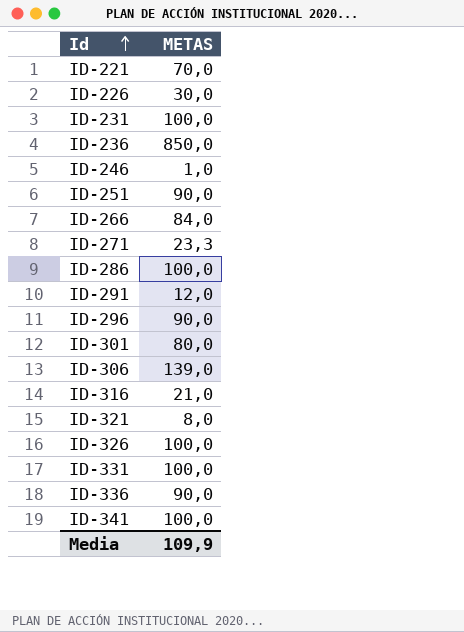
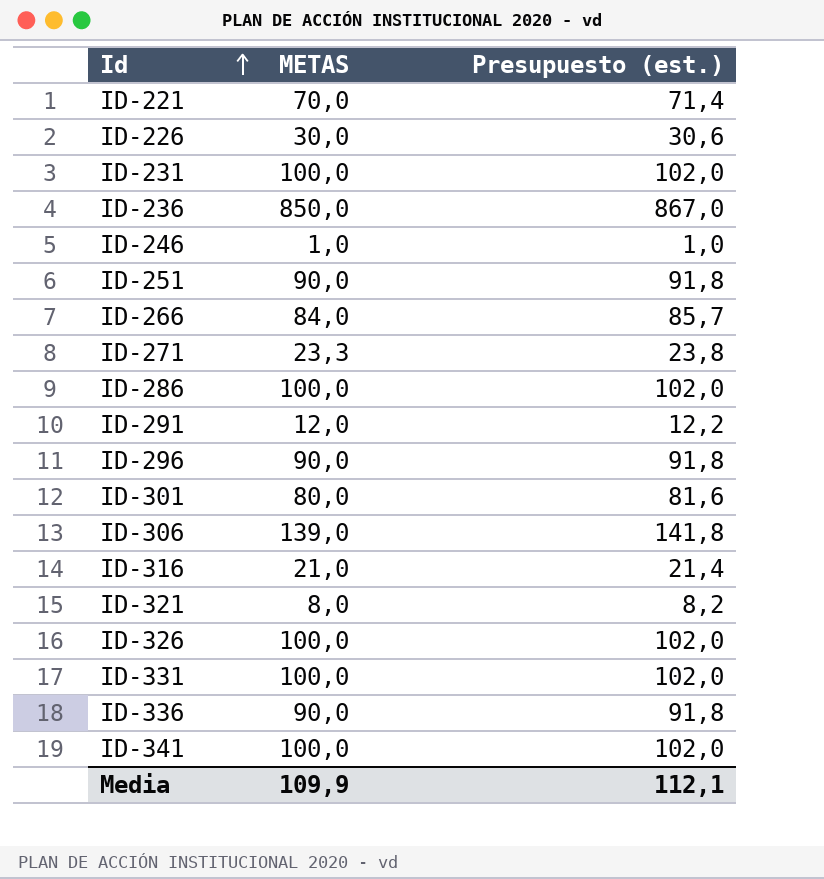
column Presupuesto (est.) | formula: none -> [METAS] * 1,02

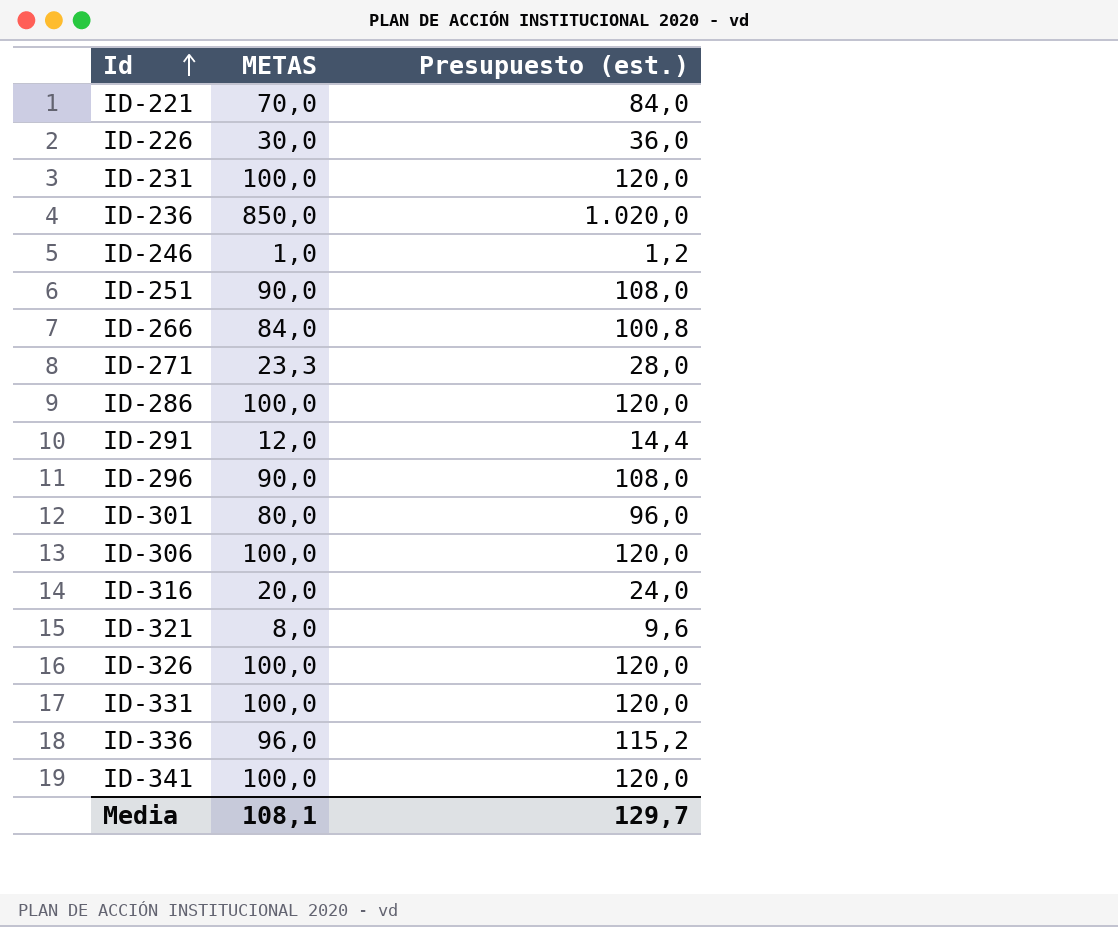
column Presupuesto (est.) | formula: [METAS] * 1,02 -> [METAS] * 1,2
ID-306 | METAS: 139,0 -> 100,0
ID-316 | METAS: 21,0 -> 20,0
ID-336 | METAS: 90,0 -> 96,0
Media | METAS: 109,9 -> 108,1
Media | Presupuesto (est.): 112,1 -> 129,7

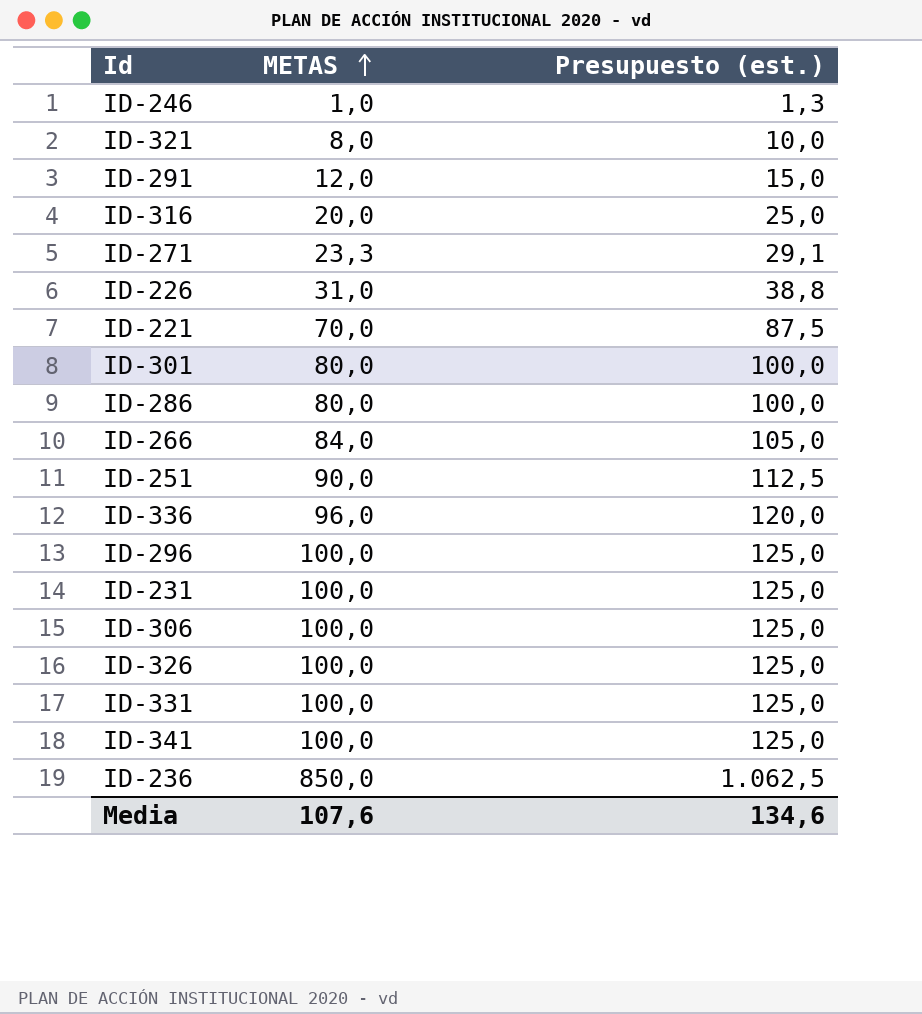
row order: Id ascending -> METAS ascending
column Presupuesto (est.) | formula: [METAS] * 1,2 -> [METAS] * 1,25
ID-226 | METAS: 30,0 -> 31,0
ID-286 | METAS: 100,0 -> 80,0
ID-296 | METAS: 90,0 -> 100,0
Media | METAS: 108,1 -> 107,6
Media | Presupuesto (est.): 129,7 -> 134,6

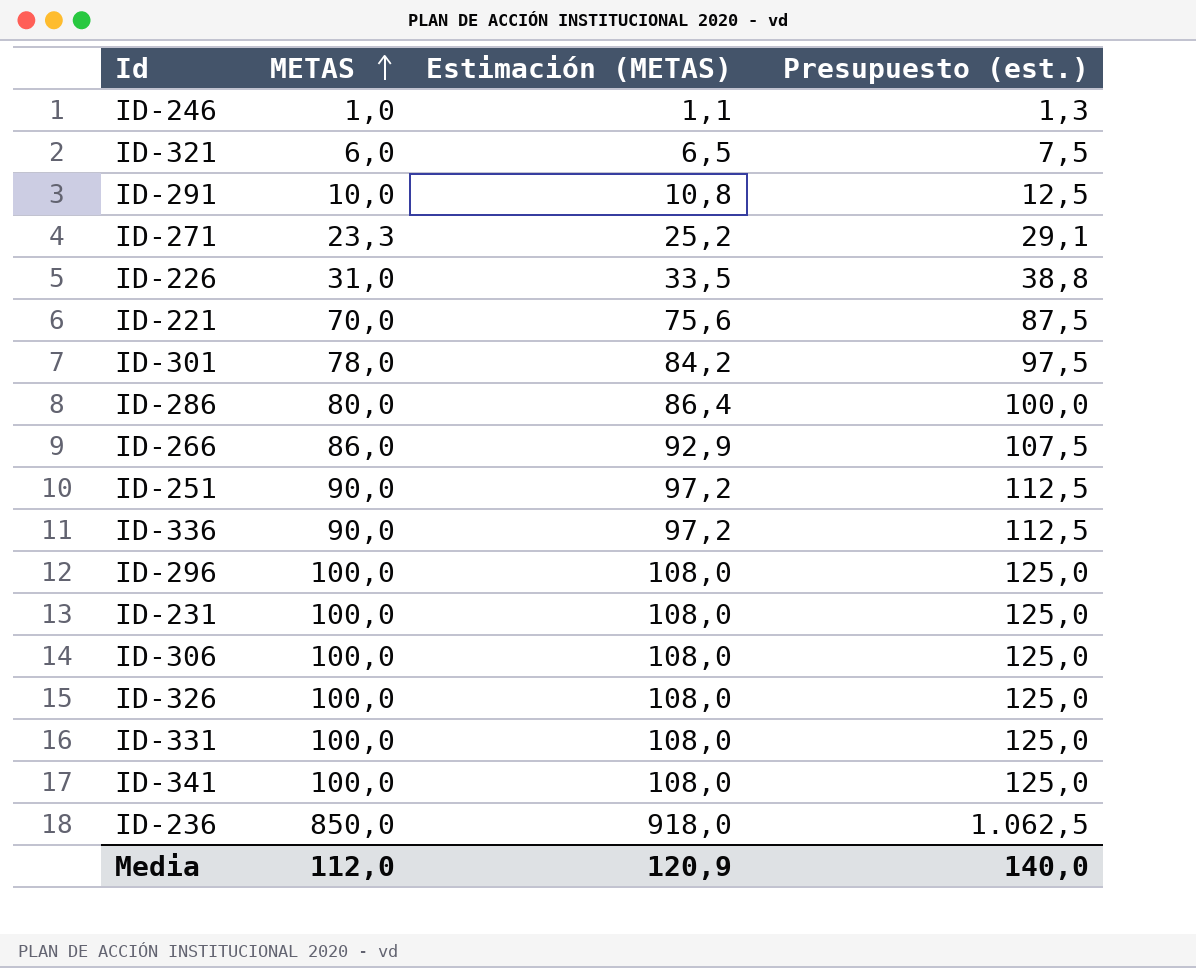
column Estimación (METAS) | formula: none -> [METAS] * 1,08
row ID-316: 20,0 | 25,0 -> none
ID-321 | METAS: 8,0 -> 6,0
ID-321 | Presupuesto (est.): 10,0 -> 7,5
ID-291 | METAS: 12,0 -> 10,0
ID-291 | Presupuesto (est.): 15,0 -> 12,5
ID-301 | METAS: 80,0 -> 78,0
ID-301 | Presupuesto (est.): 100,0 -> 97,5
ID-266 | METAS: 84,0 -> 86,0
ID-266 | Presupuesto (est.): 105,0 -> 107,5
ID-336 | METAS: 96,0 -> 90,0
ID-336 | Presupuesto (est.): 120,0 -> 112,5
Media | METAS: 107,6 -> 112,0
Media | Presupuesto (est.): 134,6 -> 140,0

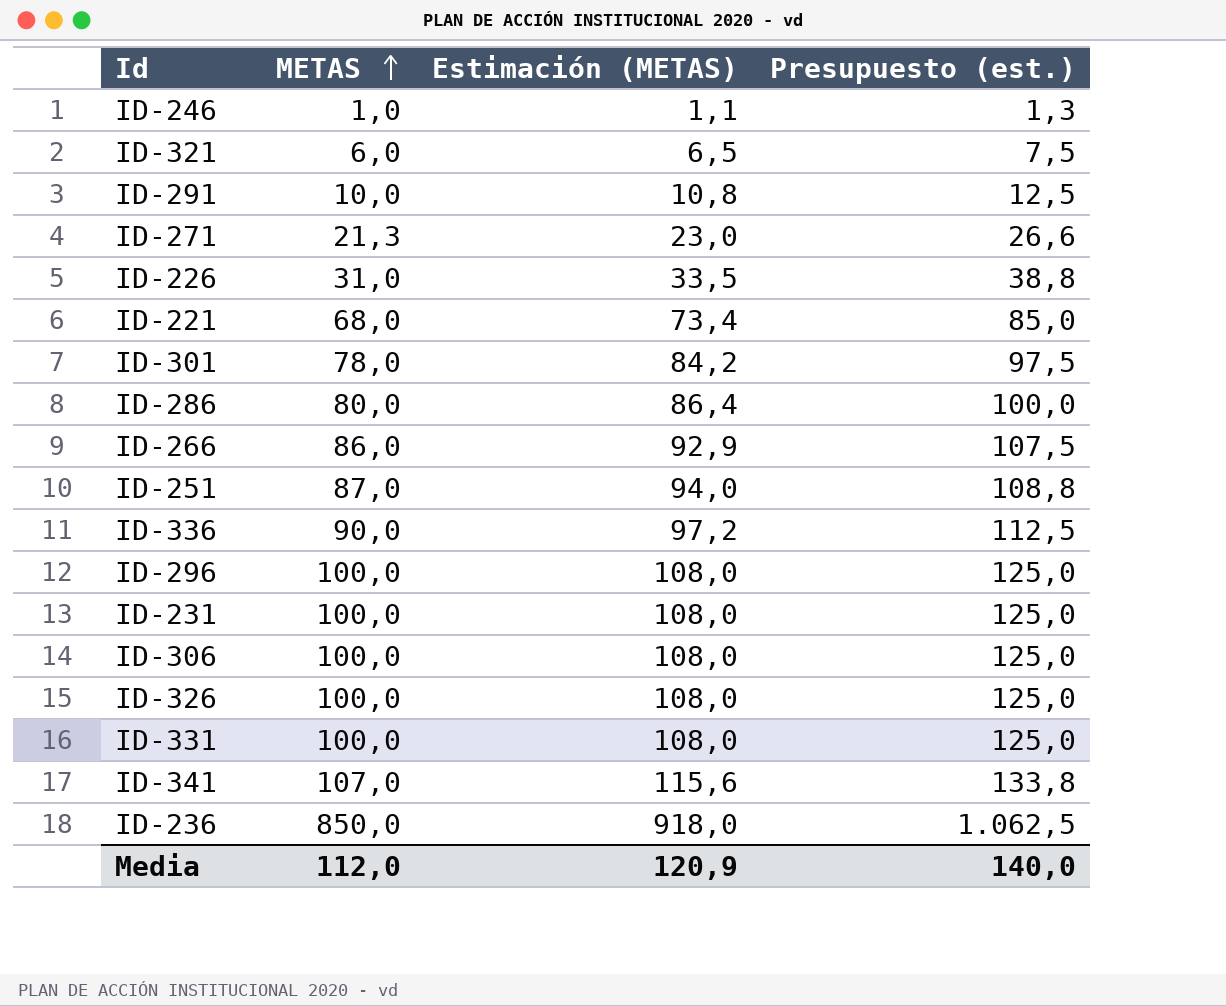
ID-271 | METAS: 23,3 -> 21,3
ID-271 | Estimación (METAS): 25,2 -> 23,0
ID-271 | Presupuesto (est.): 29,1 -> 26,6
ID-221 | METAS: 70,0 -> 68,0
ID-221 | Estimación (METAS): 75,6 -> 73,4
ID-221 | Presupuesto (est.): 87,5 -> 85,0
ID-251 | METAS: 90,0 -> 87,0
ID-251 | Estimación (METAS): 97,2 -> 94,0
ID-251 | Presupuesto (est.): 112,5 -> 108,8
ID-341 | METAS: 100,0 -> 107,0
ID-341 | Estimación (METAS): 108,0 -> 115,6
ID-341 | Presupuesto (est.): 125,0 -> 133,8

